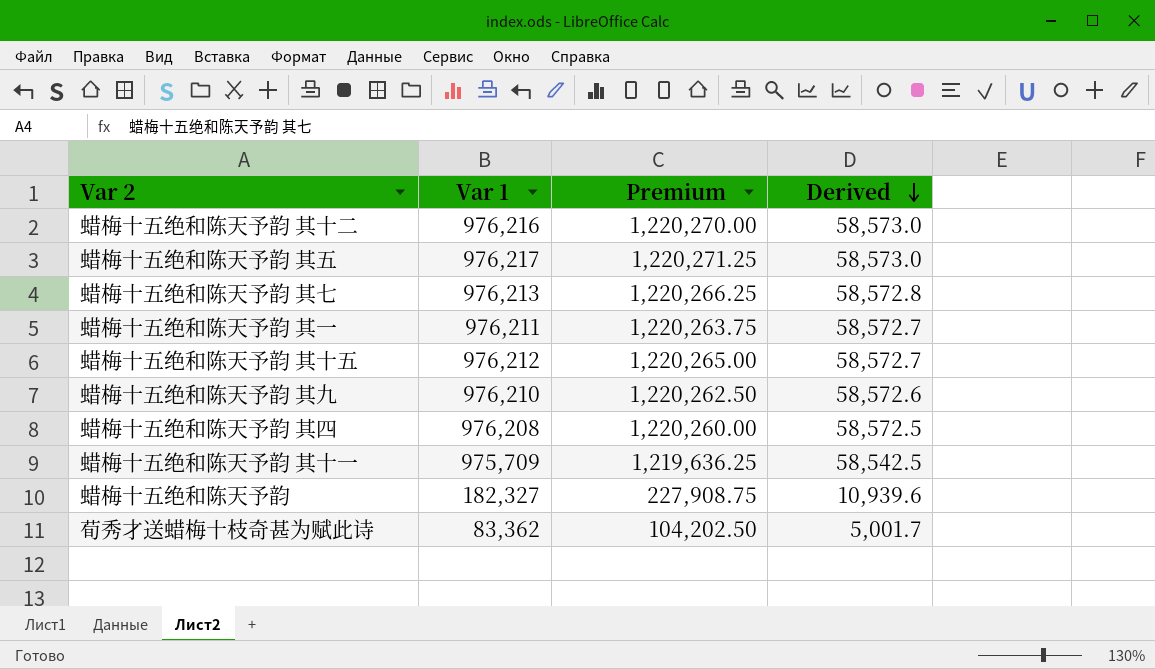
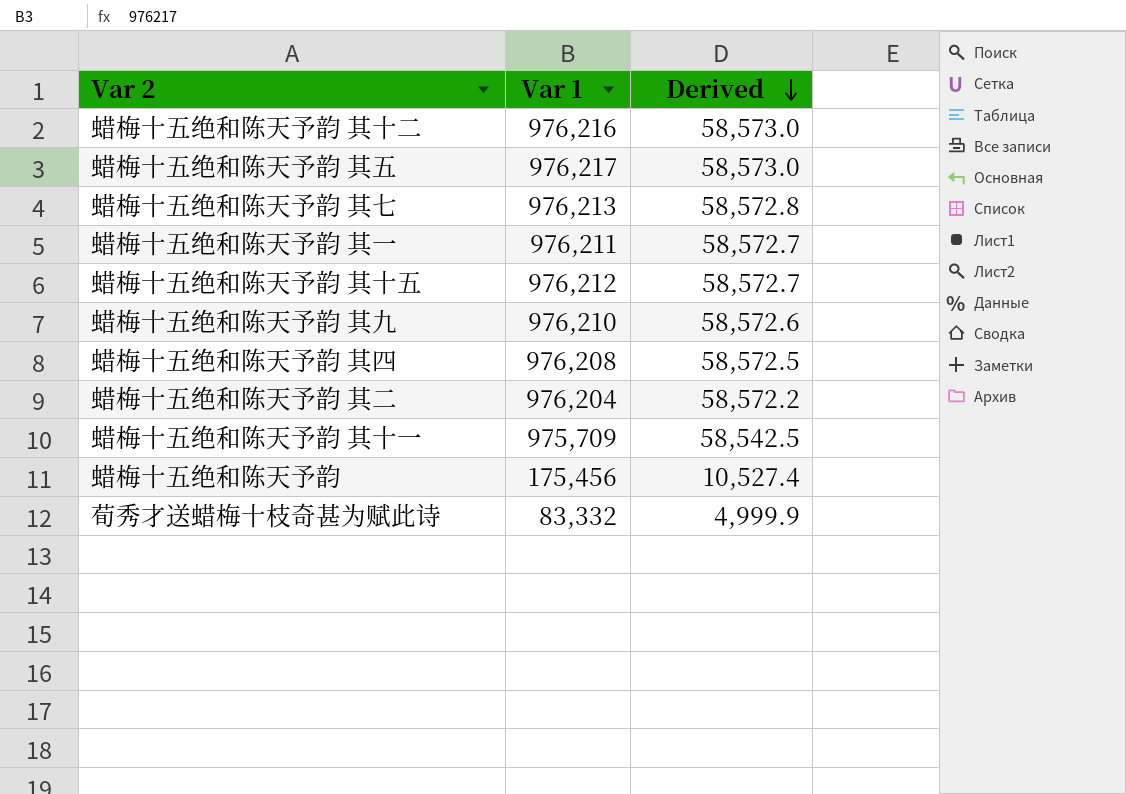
column Premium | formula: [Var 1] * 1.25 -> none
row 蜡梅十五绝和陈天予韵 其二: none -> 976,204 | 58,572.2
蜡梅十五绝和陈天予韵 | Var 1: 182,327 -> 175,456
蜡梅十五绝和陈天予韵 | Derived: 10,939.6 -> 10,527.4
荀秀才送蜡梅十枝奇甚为赋此诗 | Var 1: 83,362 -> 83,332
荀秀才送蜡梅十枝奇甚为赋此诗 | Derived: 5,001.7 -> 4,999.9

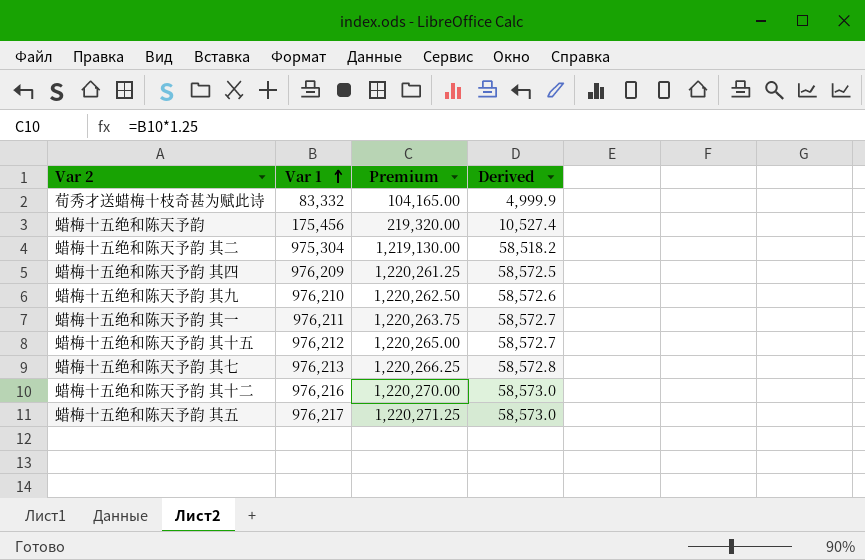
row order: Derived descending -> Var 1 ascending
column Premium | formula: none -> [Var 1] * 1.25
row 蜡梅十五绝和陈天予韵 其十一: 975,709 | 58,542.5 -> none
蜡梅十五绝和陈天予韵 其二 | Var 1: 976,204 -> 975,304
蜡梅十五绝和陈天予韵 其二 | Derived: 58,572.2 -> 58,518.2
蜡梅十五绝和陈天予韵 其四 | Var 1: 976,208 -> 976,209

